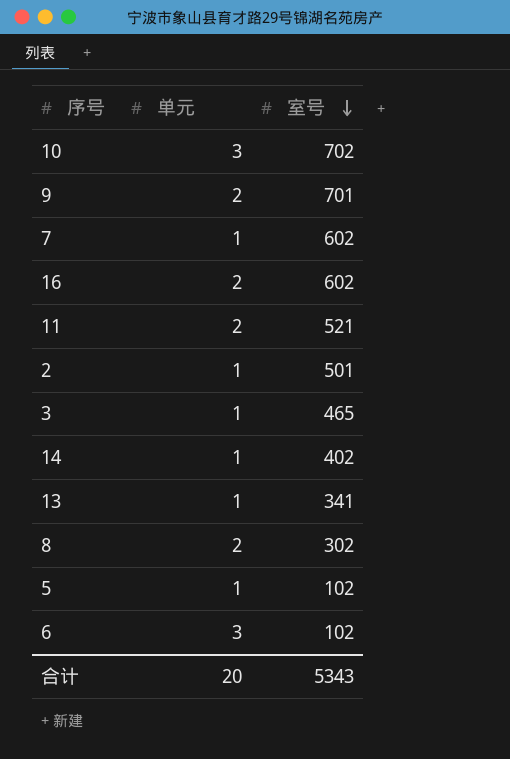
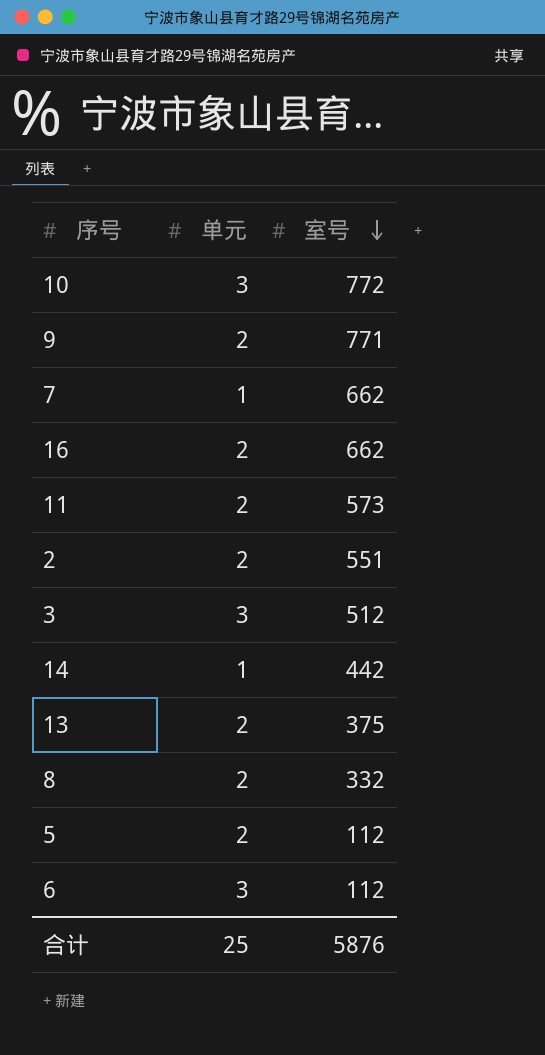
10 | 室号: 702 -> 772
9 | 室号: 701 -> 771
7 | 室号: 602 -> 662
16 | 室号: 602 -> 662
11 | 室号: 521 -> 573
2 | 单元: 1 -> 2
2 | 室号: 501 -> 551
3 | 单元: 1 -> 3
3 | 室号: 465 -> 512
14 | 室号: 402 -> 442
13 | 单元: 1 -> 2
13 | 室号: 341 -> 375
8 | 室号: 302 -> 332
5 | 单元: 1 -> 2
5 | 室号: 102 -> 112
6 | 室号: 102 -> 112
合计 | 单元: 20 -> 25
合计 | 室号: 5343 -> 5876

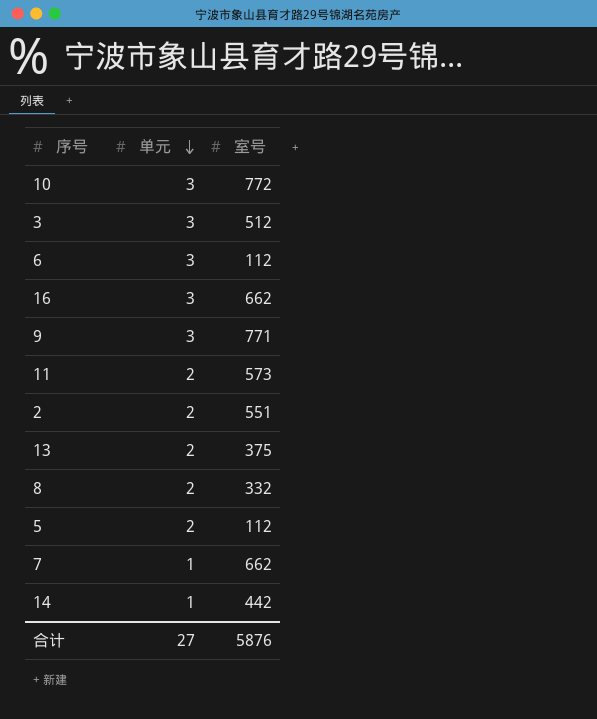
row order: 室号 descending -> 单元 descending
16 | 单元: 2 -> 3
9 | 单元: 2 -> 3
合计 | 单元: 25 -> 27

